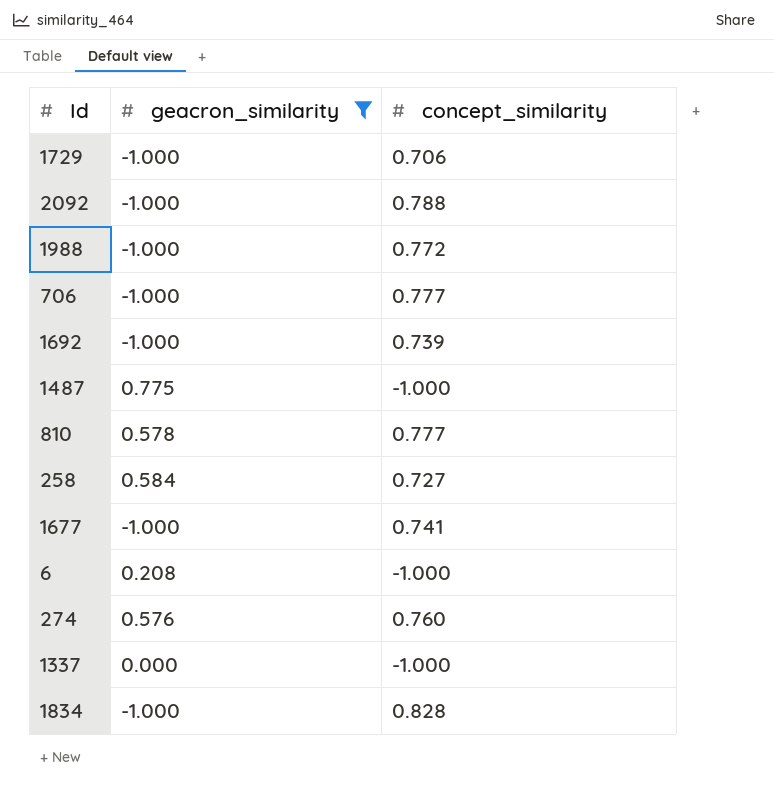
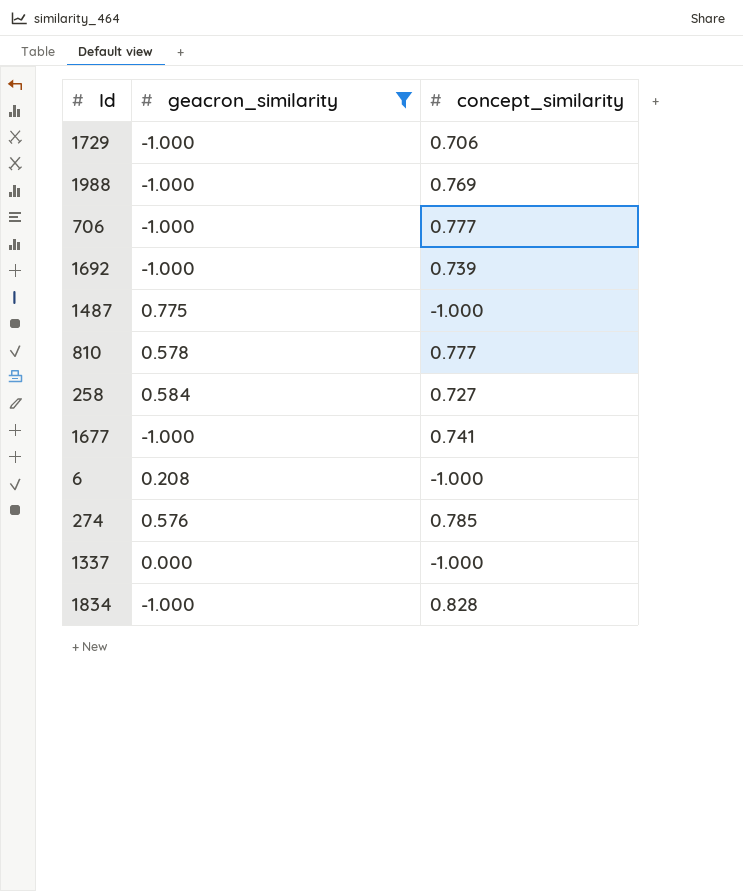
row 2092: -1.000 | 0.788 -> none
1988 | concept_similarity: 0.772 -> 0.769
274 | concept_similarity: 0.760 -> 0.785

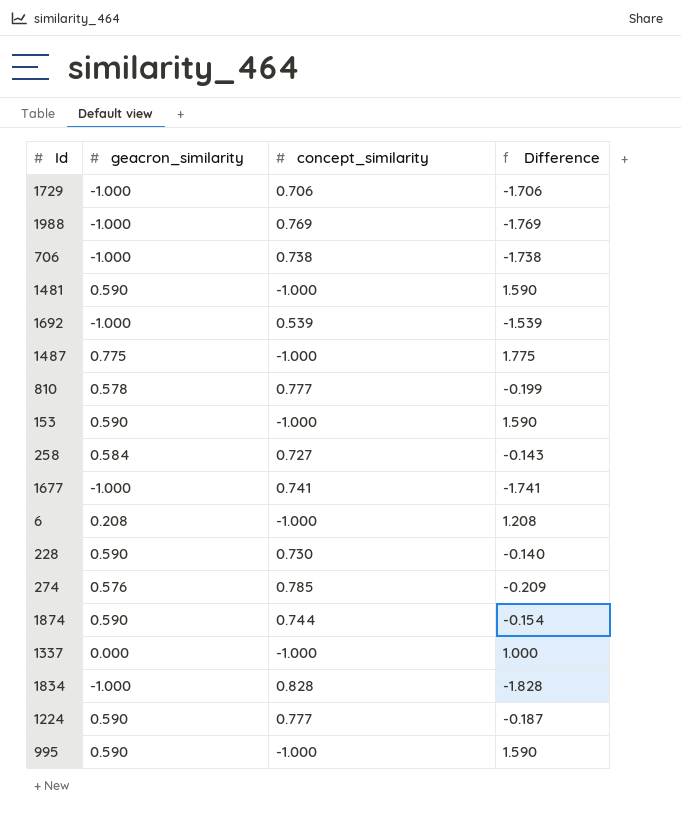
filter: geacron_similarity != 0.590 -> none
column Difference | formula: none -> [geacron_similarity] - [concept_similarity]
706 | concept_similarity: 0.777 -> 0.738
1692 | concept_similarity: 0.739 -> 0.539

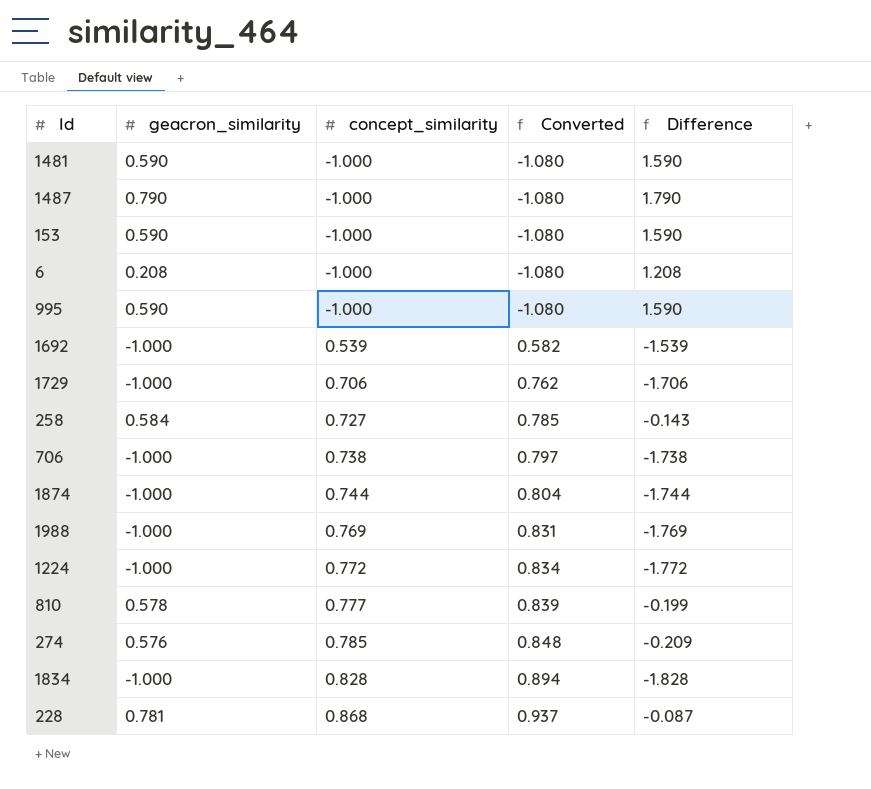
row order: none -> concept_similarity ascending
column Converted | formula: none -> [concept_similarity] * 1.08
row 1677: -1.000 | 0.741 | -1.741 -> none
row 1337: 0.000 | -1.000 | 1.000 -> none
1487 | geacron_similarity: 0.775 -> 0.790
1487 | Difference: 1.775 -> 1.790
1874 | geacron_similarity: 0.590 -> -1.000
1874 | Difference: -0.154 -> -1.744
1224 | geacron_similarity: 0.590 -> -1.000
1224 | concept_similarity: 0.777 -> 0.772
1224 | Difference: -0.187 -> -1.772
228 | geacron_similarity: 0.590 -> 0.781
228 | concept_similarity: 0.730 -> 0.868
228 | Difference: -0.140 -> -0.087

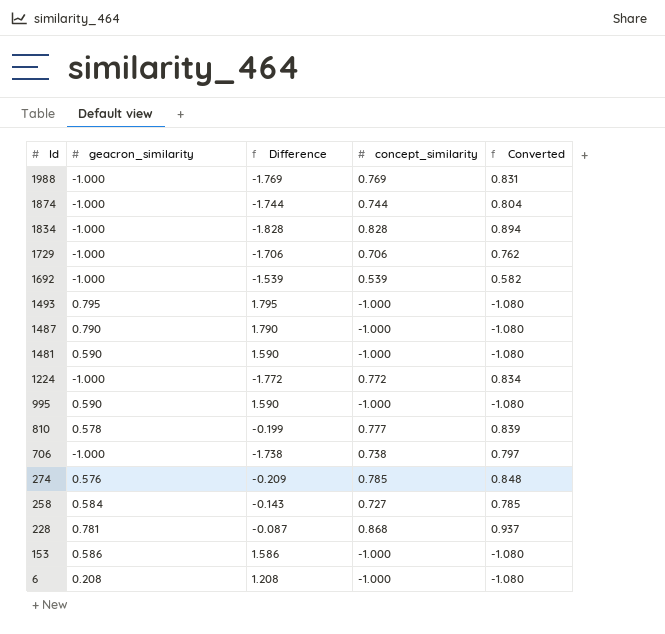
row order: concept_similarity ascending -> Id descending
column Difference | position: 5 -> 3
row 1493: none -> 0.795 | 1.795 | -1.000 | -1.080
153 | geacron_similarity: 0.590 -> 0.586
153 | Difference: 1.590 -> 1.586

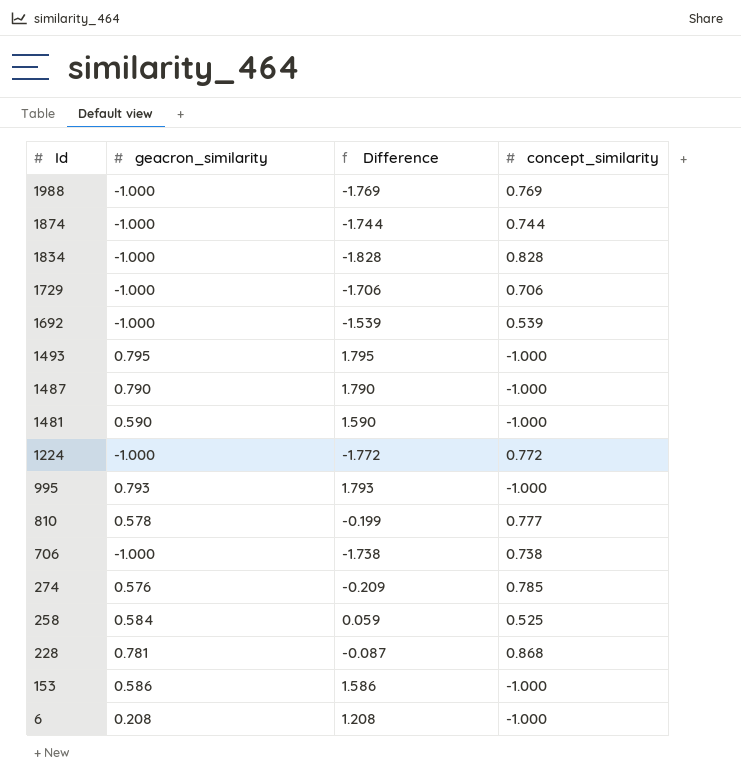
column Converted | formula: [concept_similarity] * 1.08 -> none
995 | geacron_similarity: 0.590 -> 0.793
995 | Difference: 1.590 -> 1.793
258 | Difference: -0.143 -> 0.059
258 | concept_similarity: 0.727 -> 0.525

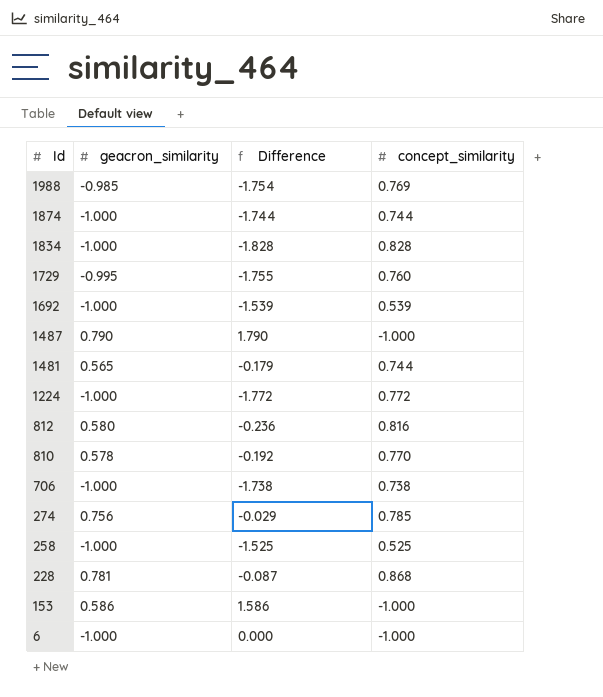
row 1493: 0.795 | 1.795 | -1.000 -> none
row 995: 0.793 | 1.793 | -1.000 -> none
1988 | geacron_similarity: -1.000 -> -0.985
1988 | Difference: -1.769 -> -1.754
1729 | geacron_similarity: -1.000 -> -0.995
1729 | Difference: -1.706 -> -1.755
1729 | concept_similarity: 0.706 -> 0.760
1481 | geacron_similarity: 0.590 -> 0.565
1481 | Difference: 1.590 -> -0.179
1481 | concept_similarity: -1.000 -> 0.744
row 812: none -> 0.580 | -0.236 | 0.816
810 | Difference: -0.199 -> -0.192
810 | concept_similarity: 0.777 -> 0.770
274 | geacron_similarity: 0.576 -> 0.756
274 | Difference: -0.209 -> -0.029
258 | geacron_similarity: 0.584 -> -1.000
258 | Difference: 0.059 -> -1.525
6 | geacron_similarity: 0.208 -> -1.000
6 | Difference: 1.208 -> 0.000

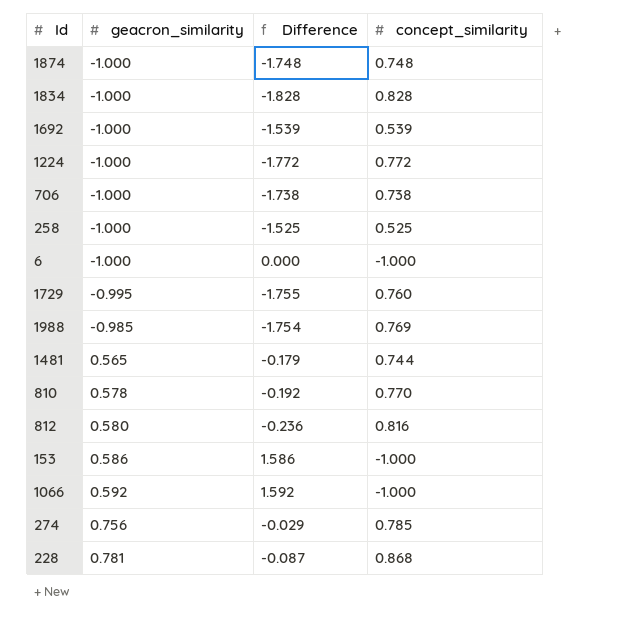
row order: Id descending -> geacron_similarity ascending
row 1487: 0.790 | 1.790 | -1.000 -> none
1874 | Difference: -1.744 -> -1.748
1874 | concept_similarity: 0.744 -> 0.748
row 1066: none -> 0.592 | 1.592 | -1.000

